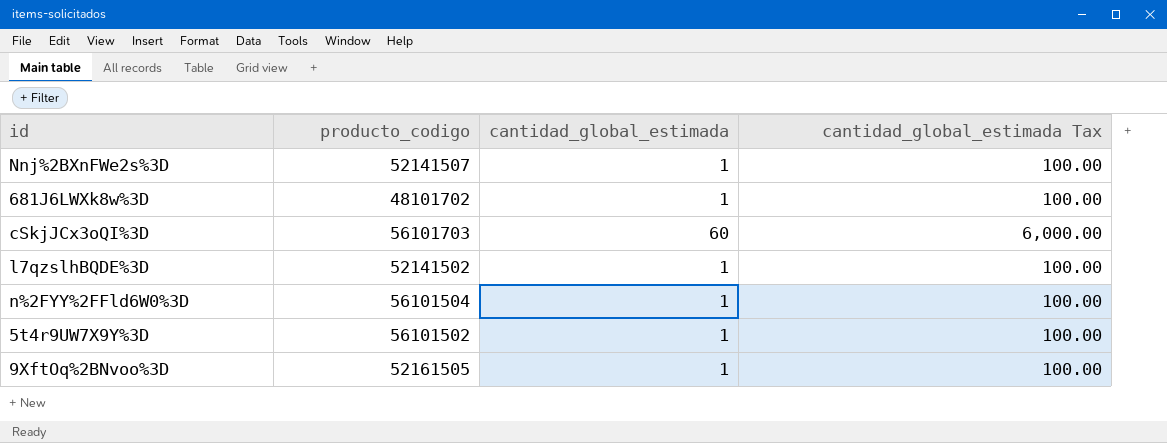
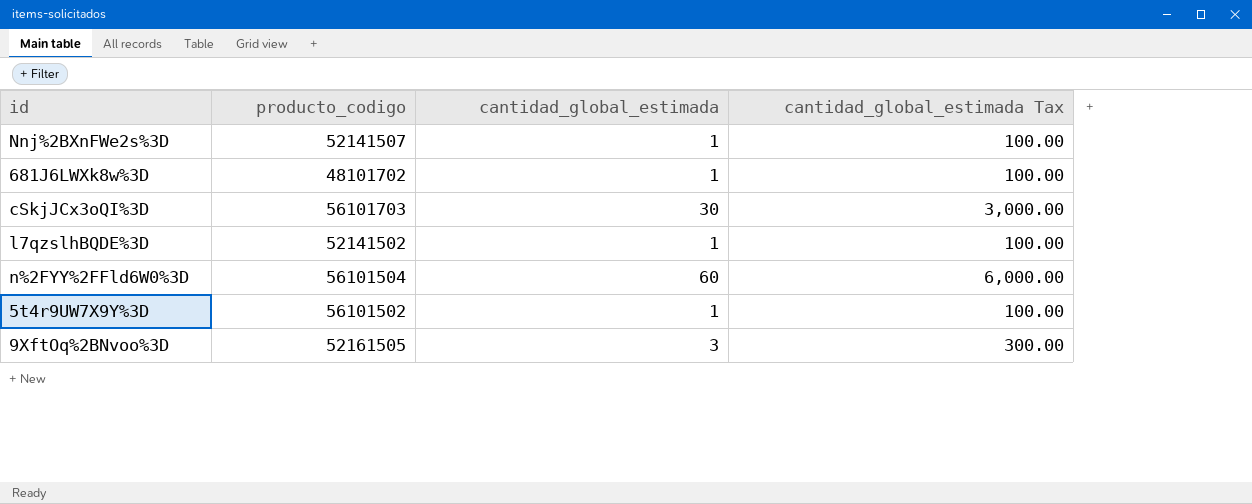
cSkjJCx3oQI%3D | cantidad_global_estimada: 60 -> 30
cSkjJCx3oQI%3D | cantidad_global_estimada Tax: 6,000.00 -> 3,000.00
n%2FYY%2FFld6W0%3D | cantidad_global_estimada: 1 -> 60
n%2FYY%2FFld6W0%3D | cantidad_global_estimada Tax: 100.00 -> 6,000.00
9XftOq%2BNvoo%3D | cantidad_global_estimada: 1 -> 3
9XftOq%2BNvoo%3D | cantidad_global_estimada Tax: 100.00 -> 300.00

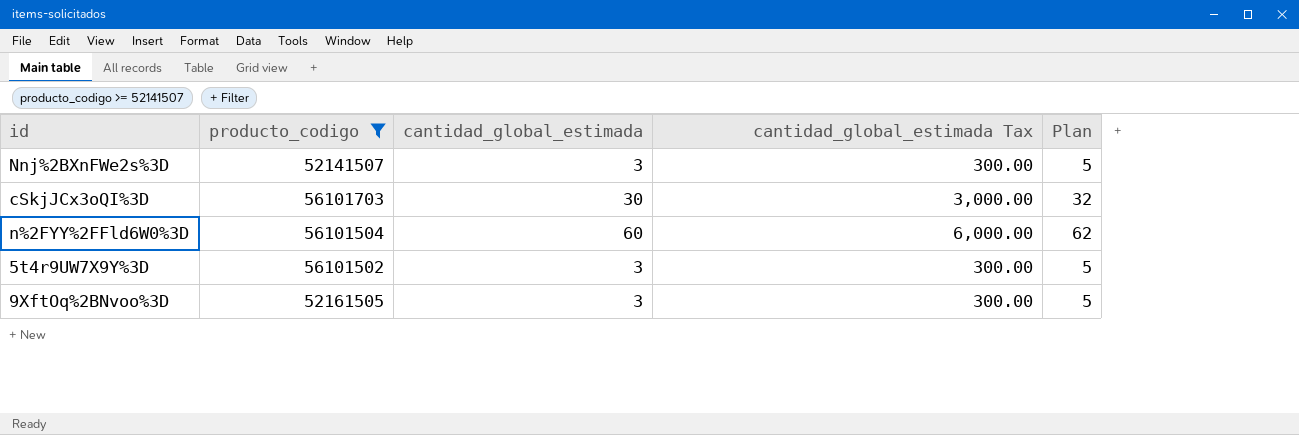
filter: none -> producto_codigo >= 52141507
column Plan | formula: none -> [cantidad_global_estimada] + 2
Nnj%2BXnFWe2s%3D | cantidad_global_estimada: 1 -> 3
Nnj%2BXnFWe2s%3D | cantidad_global_estimada Tax: 100.00 -> 300.00
5t4r9UW7X9Y%3D | cantidad_global_estimada: 1 -> 3
5t4r9UW7X9Y%3D | cantidad_global_estimada Tax: 100.00 -> 300.00

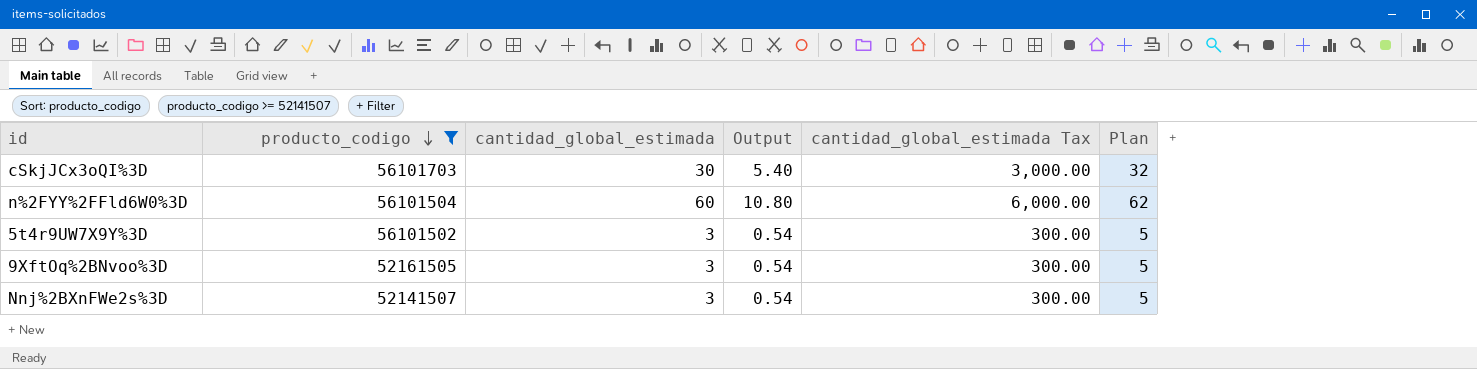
row order: none -> producto_codigo descending
column Output | formula: none -> [cantidad_global_estimada] * 0.18

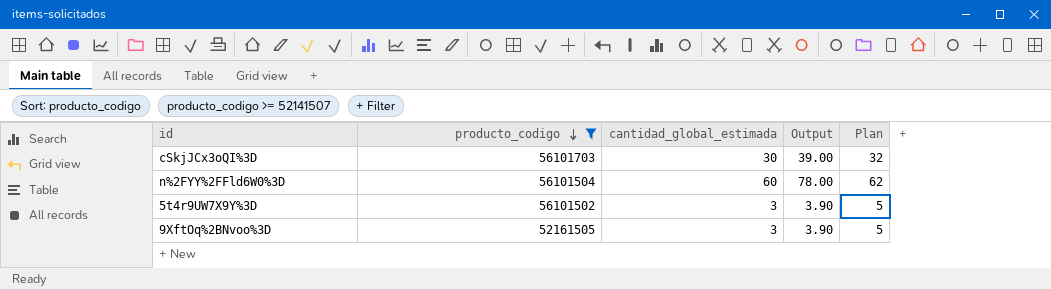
column cantidad_global_estimada Tax | formula: [cantidad_global_estimada] * 100 -> none
column Output | formula: [cantidad_global_estimada] * 0.18 -> [cantidad_global_estimada] * 1.3
row Nnj%2BXnFWe2s%3D: 52141507 | 3 | 0.54 | 300.00 | 5 -> none

